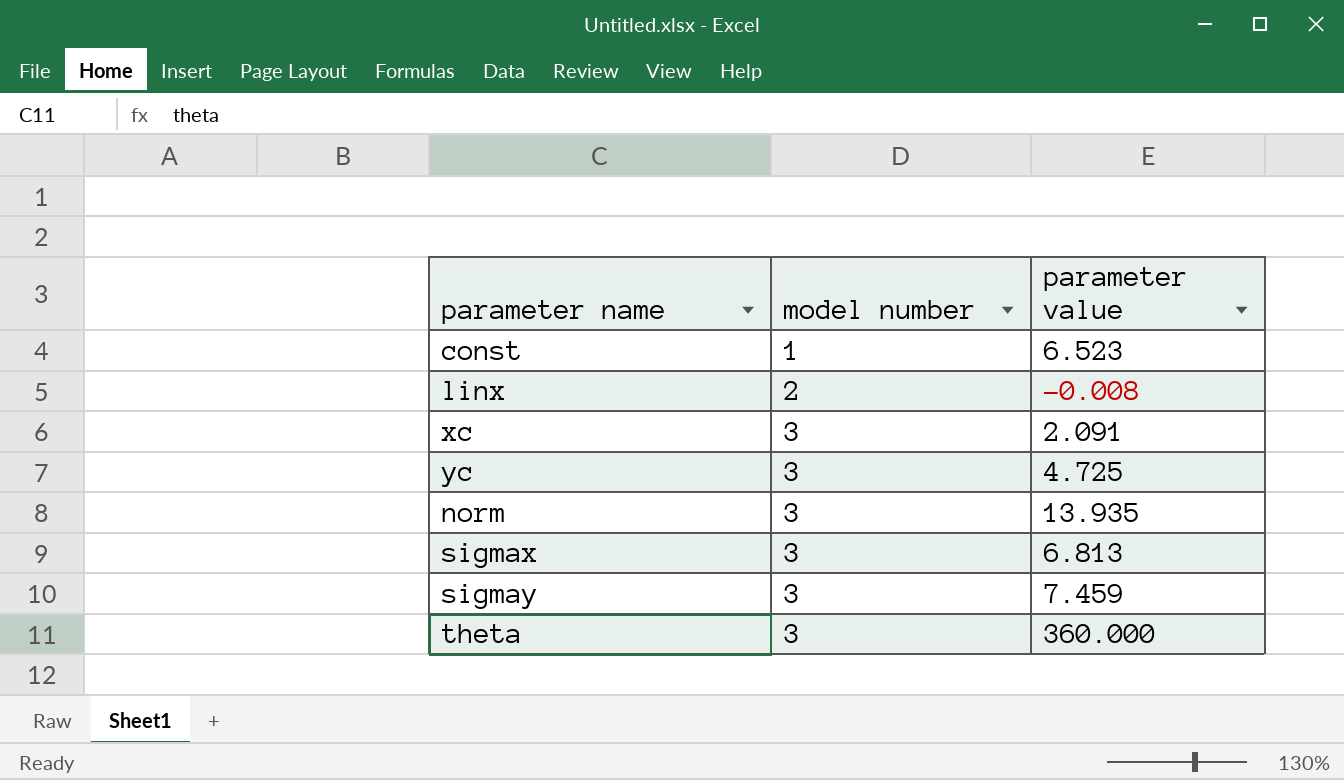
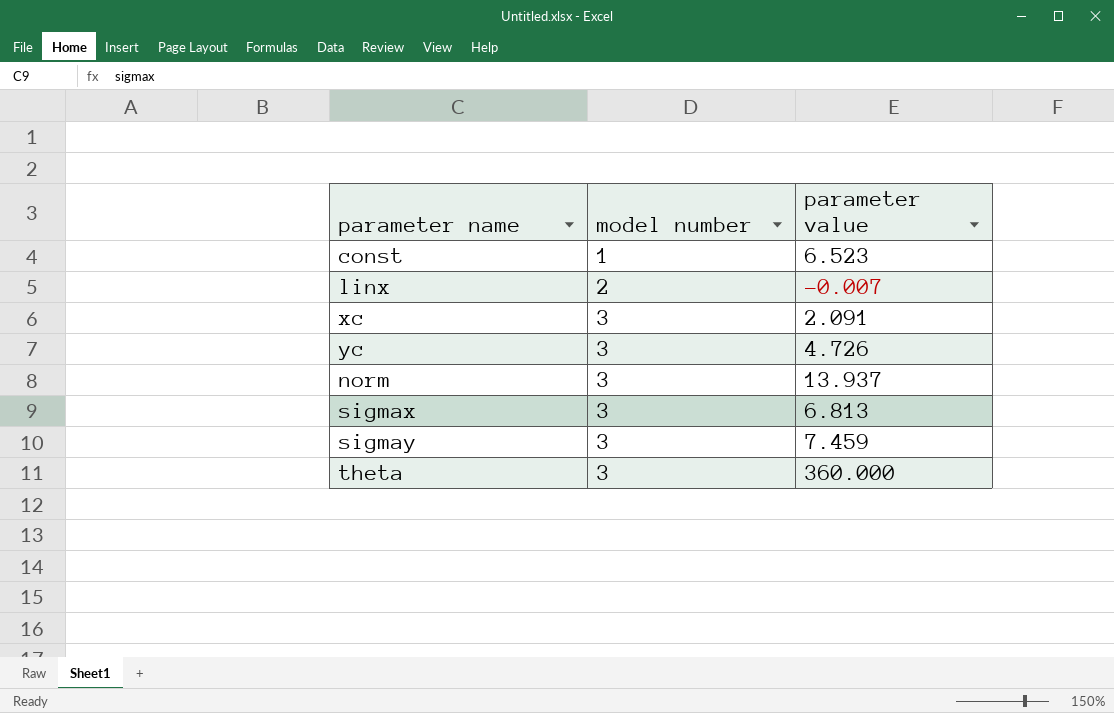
linx | parameter value: -0.008 -> -0.007
yc | parameter value: 4.725 -> 4.726
norm | parameter value: 13.935 -> 13.937

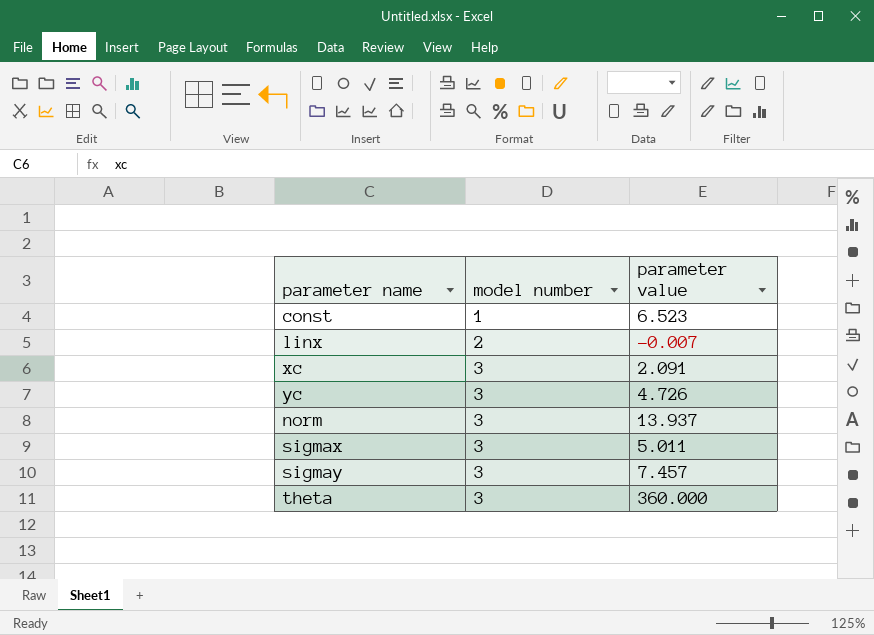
sigmax | parameter value: 6.813 -> 5.011
sigmay | parameter value: 7.459 -> 7.457

